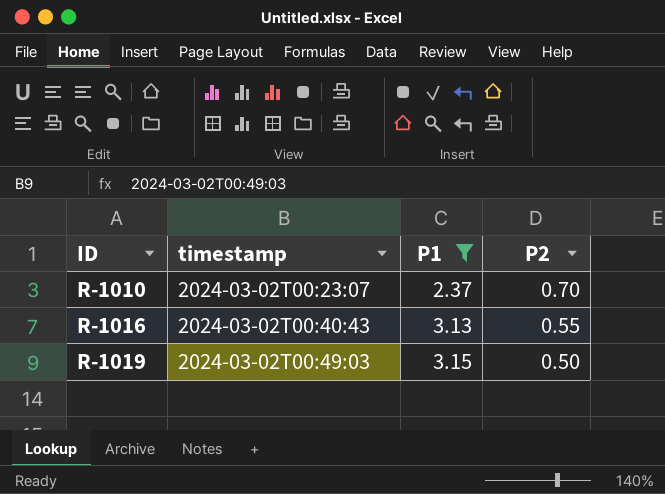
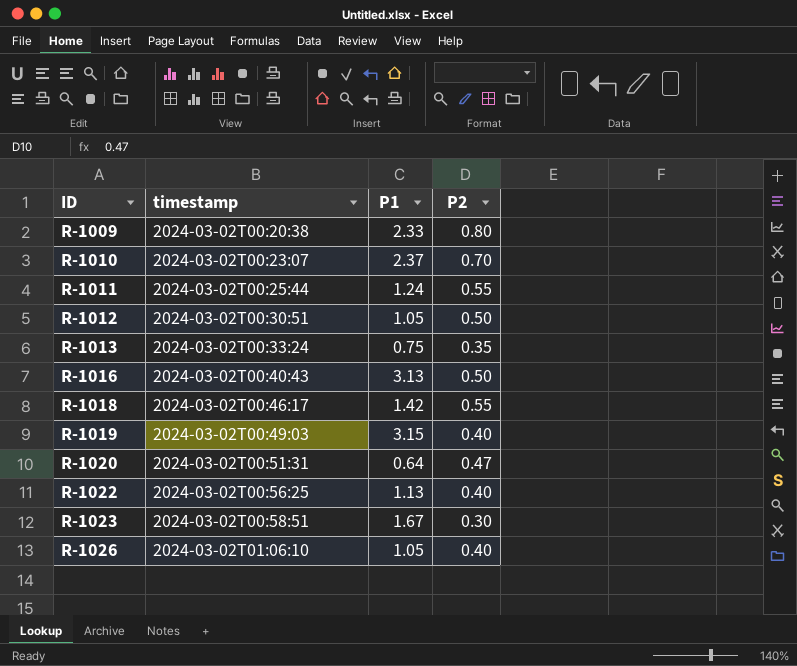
filter: P1 >= 2.37 -> none
R-1016 | P2: 0.55 -> 0.50
R-1019 | P2: 0.50 -> 0.40

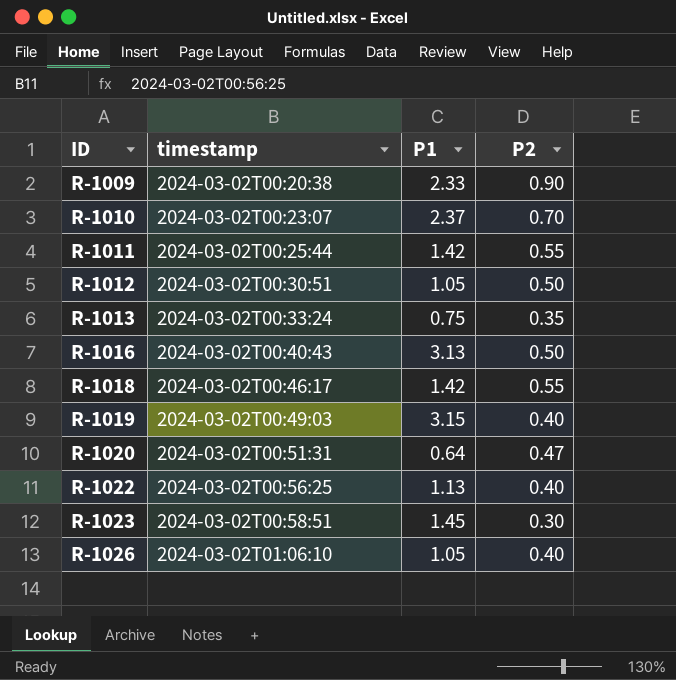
R-1009 | P2: 0.80 -> 0.90
R-1011 | P1: 1.24 -> 1.42
R-1023 | P1: 1.67 -> 1.45

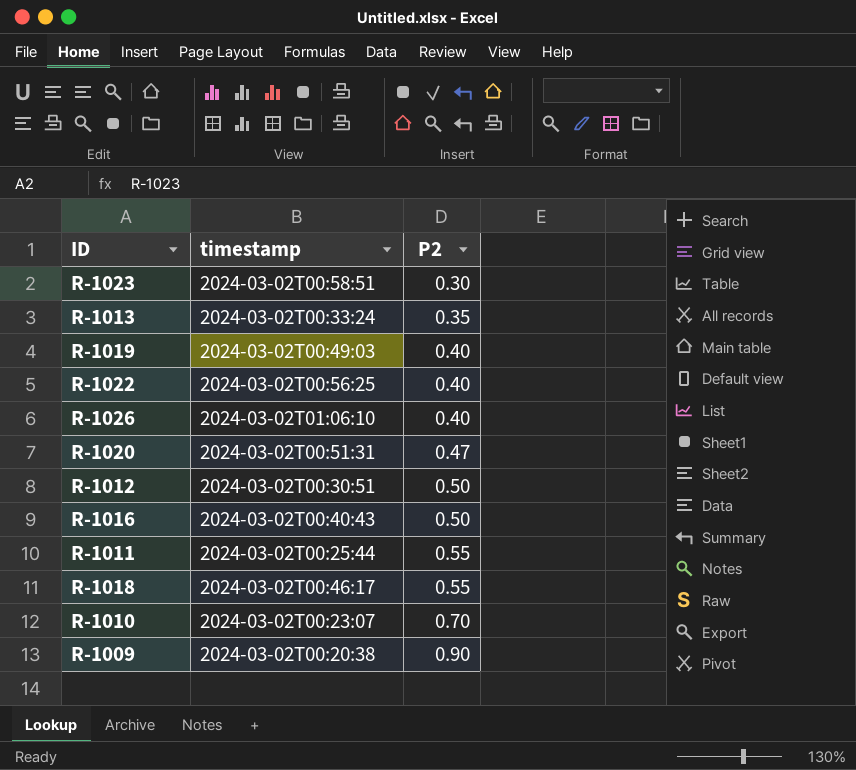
row order: ID ascending -> P2 ascending
column P1 | position: 3 -> none

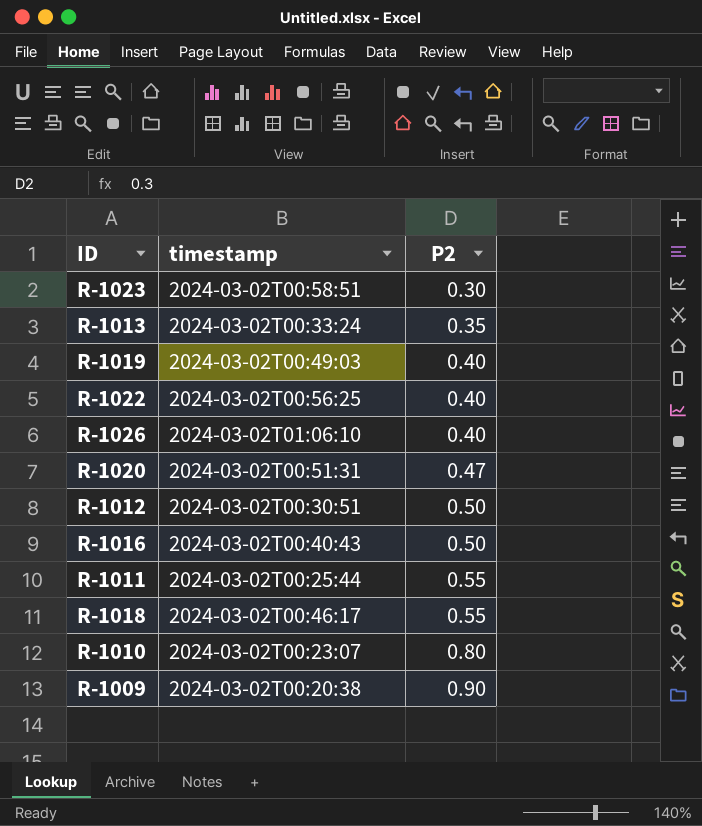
R-1010 | P2: 0.70 -> 0.80

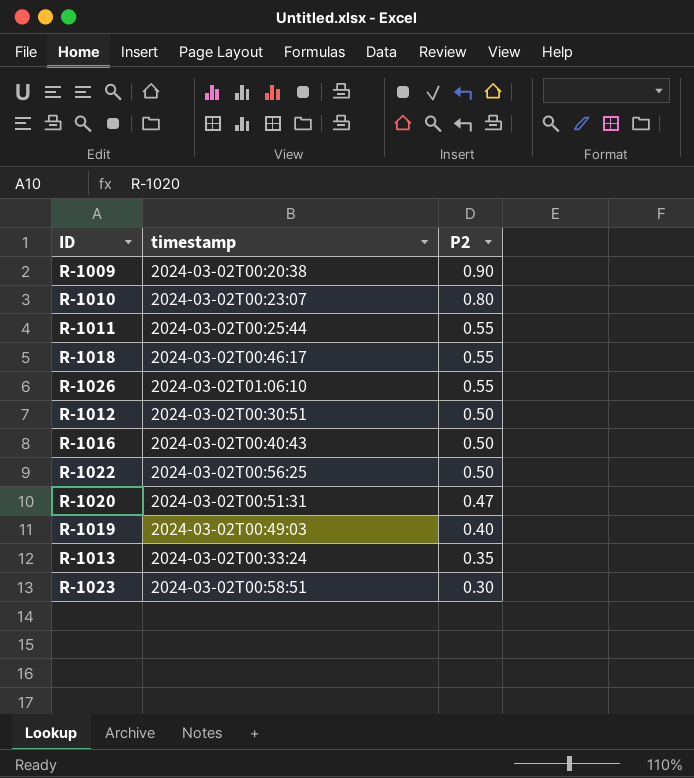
row order: P2 ascending -> P2 descending
R-1026 | P2: 0.40 -> 0.55
R-1022 | P2: 0.40 -> 0.50

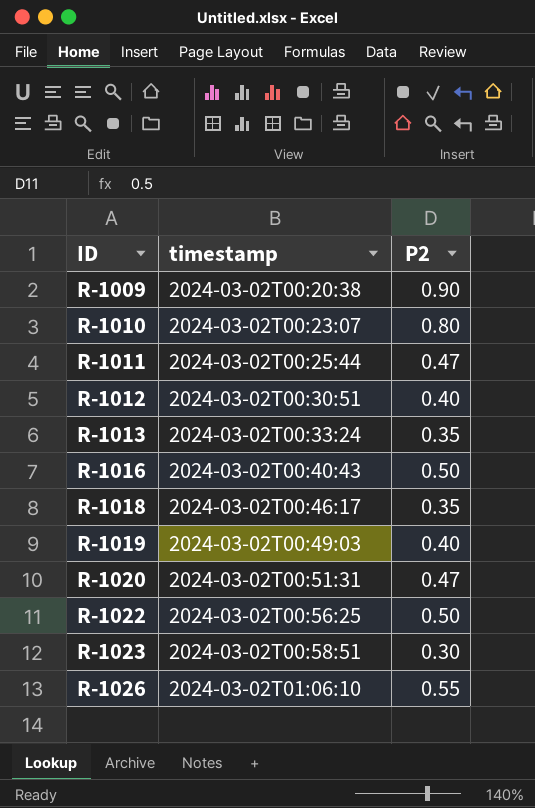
row order: P2 descending -> ID ascending
R-1011 | P2: 0.55 -> 0.47
R-1012 | P2: 0.50 -> 0.40
R-1018 | P2: 0.55 -> 0.35

